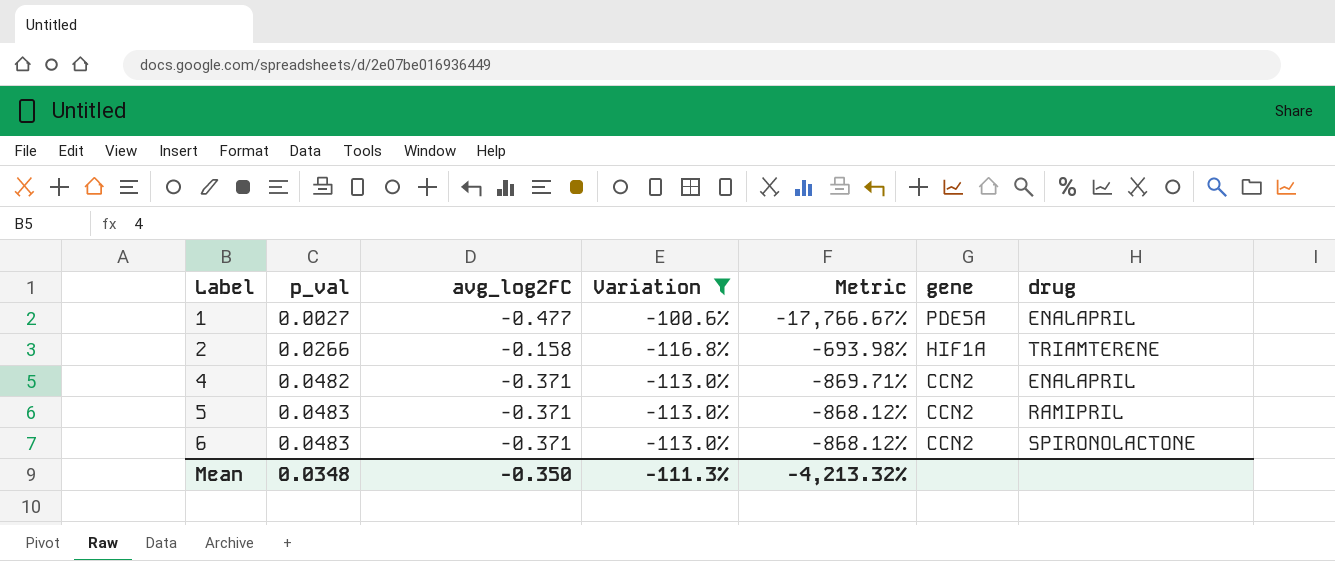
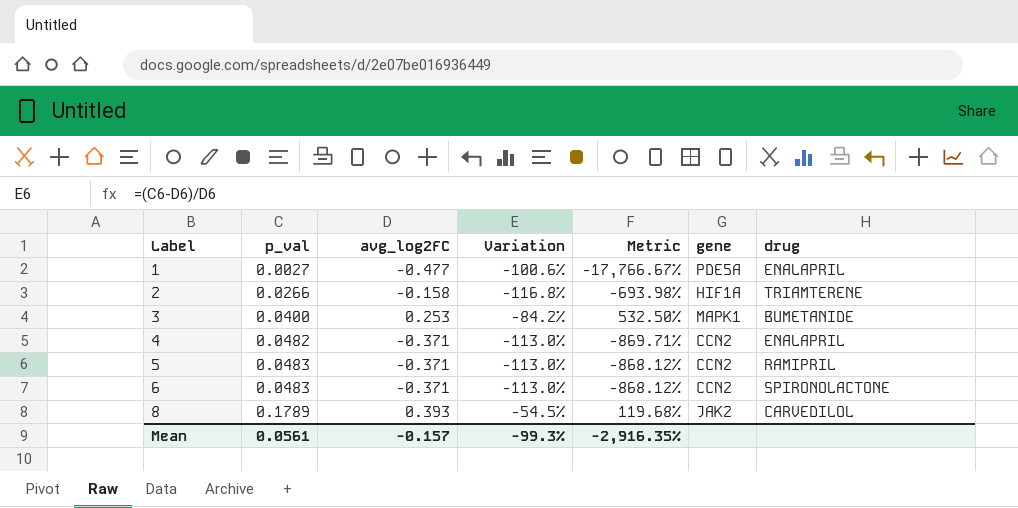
filter: Variation <= -100.6% -> none
Mean | p_val: 0.0348 -> 0.0561
Mean | avg_log2FC: -0.350 -> -0.157
Mean | Variation: -111.3% -> -99.3%
Mean | Metric: -4,213.32% -> -2,916.35%

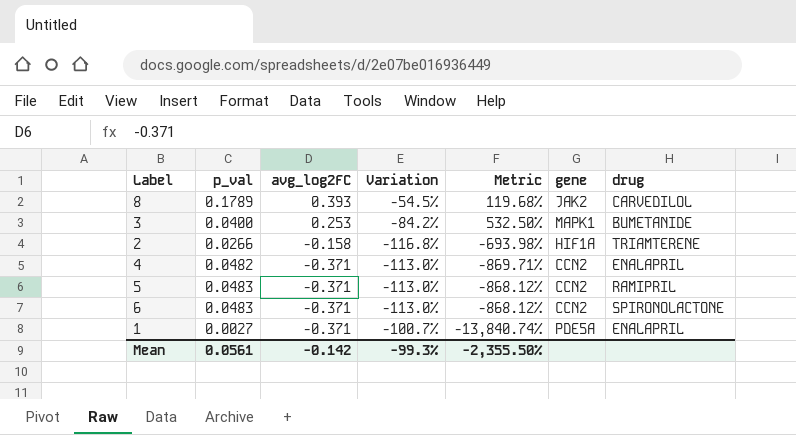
row order: Label ascending -> avg_log2FC descending
1 | avg_log2FC: -0.477 -> -0.371
1 | Variation: -100.6% -> -100.7%
1 | Metric: -17,766.67% -> -13,840.74%
Mean | avg_log2FC: -0.157 -> -0.142
Mean | Metric: -2,916.35% -> -2,355.50%

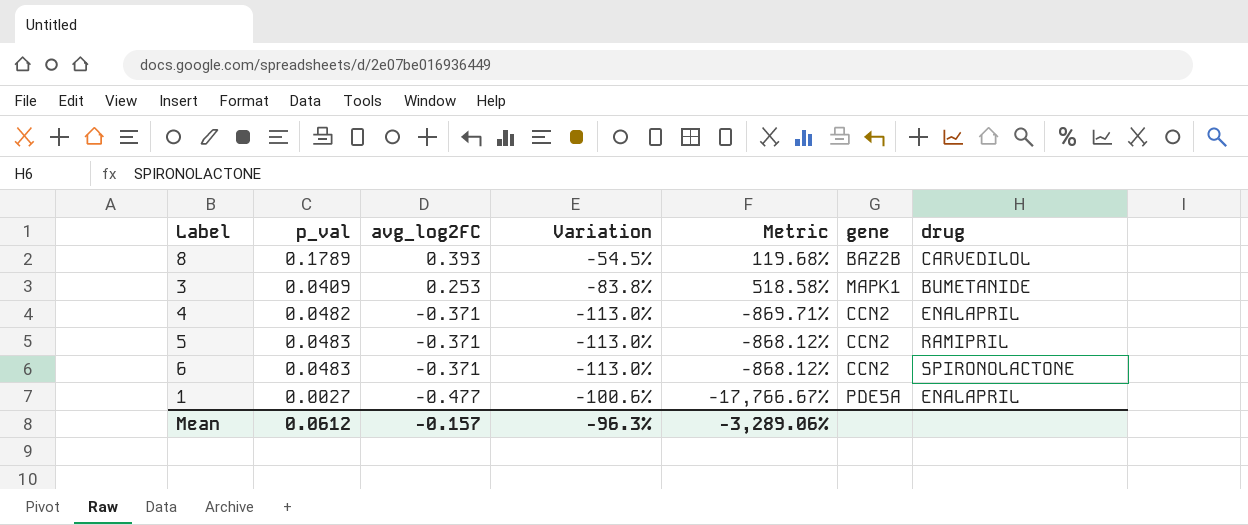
row 2: 0.0266 | -0.158 | -116.8% | -693.98% | HIF1A | TRIAMTERENE -> none
8 | gene: JAK2 -> BAZ2B
3 | p_val: 0.0400 -> 0.0409
3 | Variation: -84.2% -> -83.8%
3 | Metric: 532.50% -> 518.58%
1 | avg_log2FC: -0.371 -> -0.477
1 | Variation: -100.7% -> -100.6%
1 | Metric: -13,840.74% -> -17,766.67%
Mean | p_val: 0.0561 -> 0.0612
Mean | avg_log2FC: -0.142 -> -0.157
Mean | Variation: -99.3% -> -96.3%
Mean | Metric: -2,355.50% -> -3,289.06%

